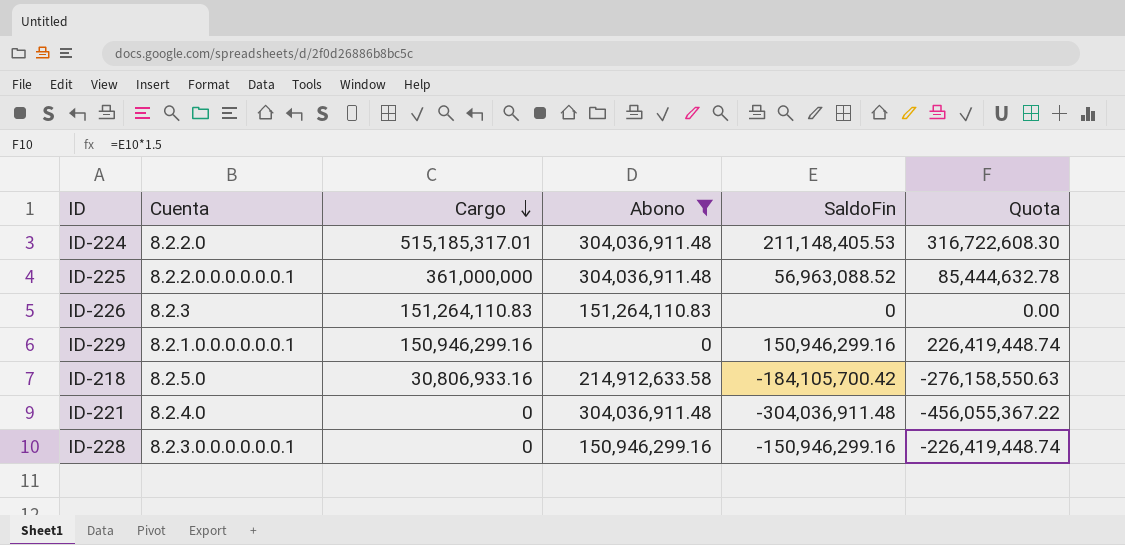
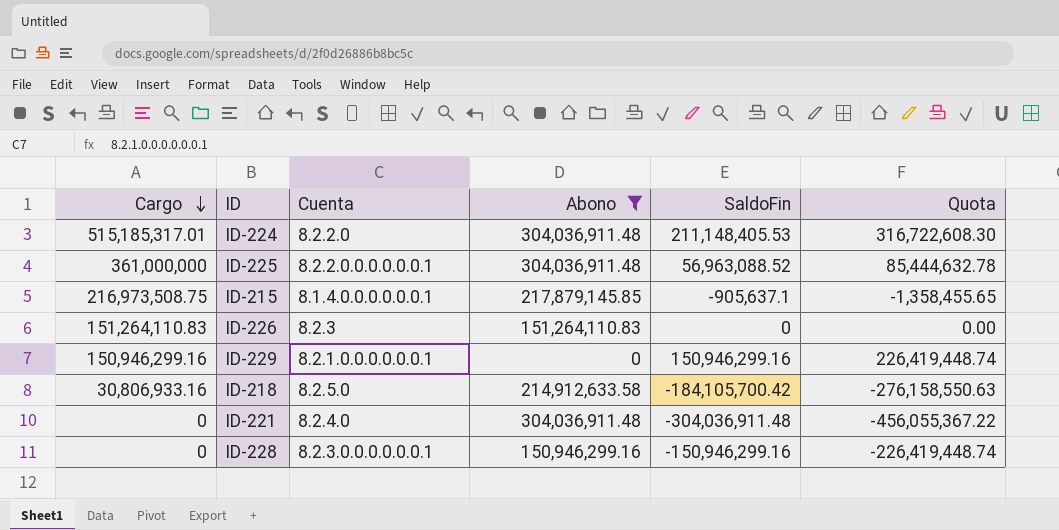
column Cargo | position: 3 -> 1
row ID-215: none -> 216,973,508.75 | 8.1.4.0.0.0.0.0.0.1 | 217,879,145.85 | -905,637.1 | -1,358,455.65

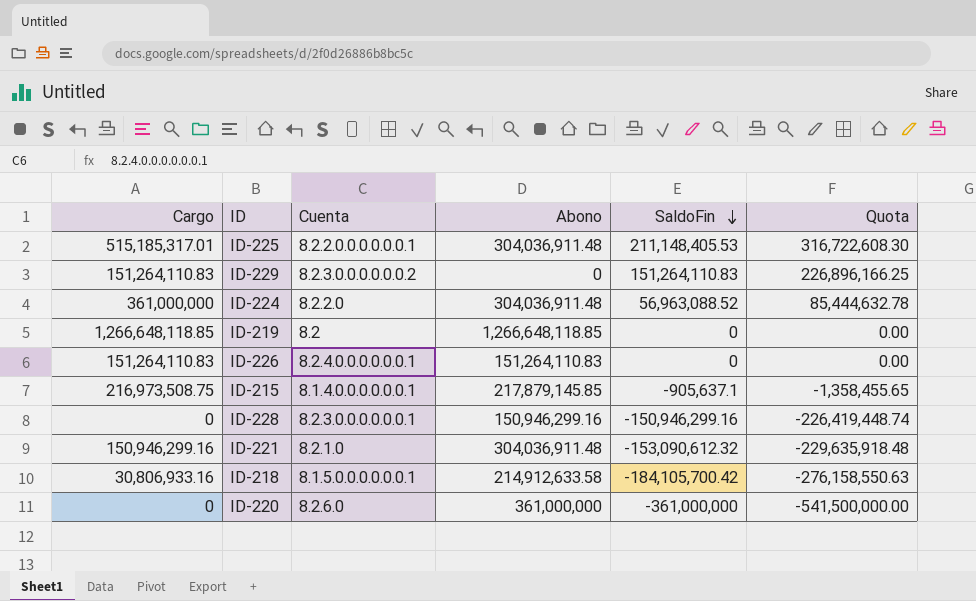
filter: Abono <= 304,036,911.48 -> none
row order: Cargo descending -> SaldoFin descending
ID-225 | Cargo: 361,000,000 -> 515,185,317.01
ID-225 | SaldoFin: 56,963,088.52 -> 211,148,405.53
ID-225 | Quota: 85,444,632.78 -> 316,722,608.30
ID-229 | Cargo: 150,946,299.16 -> 151,264,110.83
ID-229 | Cuenta: 8.2.1.0.0.0.0.0.0.1 -> 8.2.3.0.0.0.0.0.0.2
ID-229 | SaldoFin: 150,946,299.16 -> 151,264,110.83
ID-229 | Quota: 226,419,448.74 -> 226,896,166.25
ID-224 | Cargo: 515,185,317.01 -> 361,000,000
ID-224 | SaldoFin: 211,148,405.53 -> 56,963,088.52
ID-224 | Quota: 316,722,608.30 -> 85,444,632.78
ID-226 | Cuenta: 8.2.3 -> 8.2.4.0.0.0.0.0.0.1
ID-221 | Cargo: 0 -> 150,946,299.16
ID-221 | Cuenta: 8.2.4.0 -> 8.2.1.0
ID-221 | SaldoFin: -304,036,911.48 -> -153,090,612.32
ID-221 | Quota: -456,055,367.22 -> -229,635,918.48
ID-218 | Cuenta: 8.2.5.0 -> 8.1.5.0.0.0.0.0.0.1

